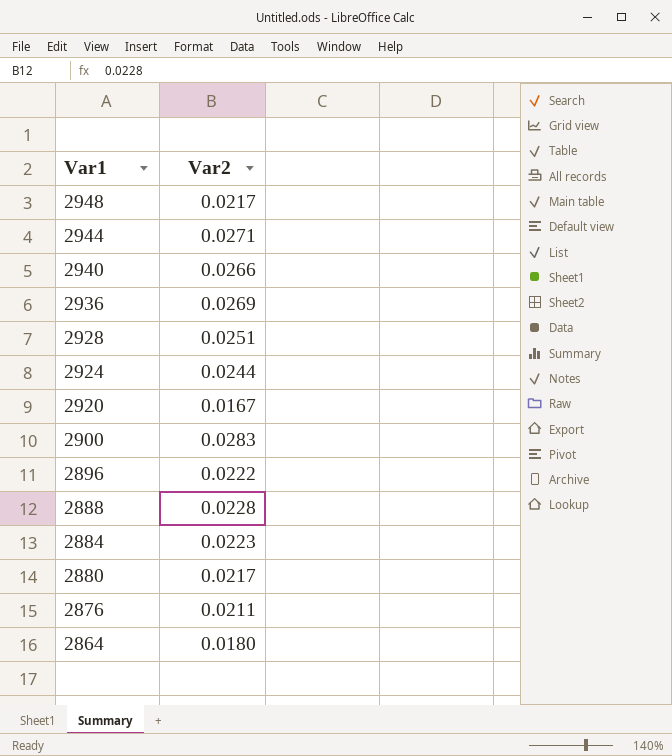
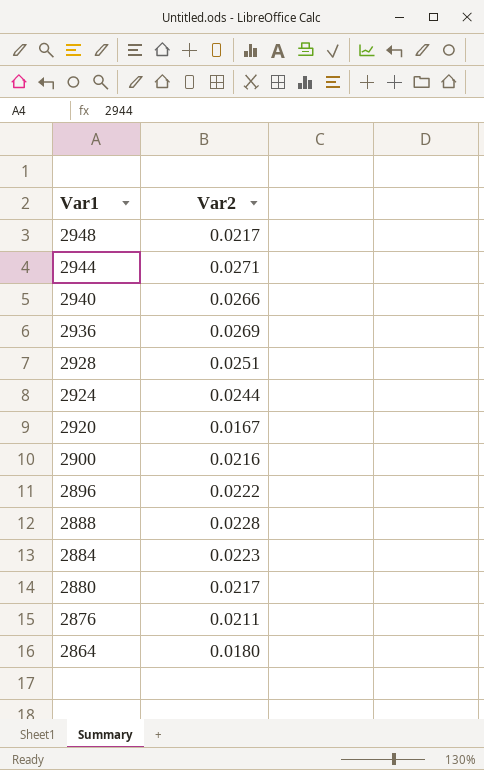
2900 | Var2: 0.0283 -> 0.0216

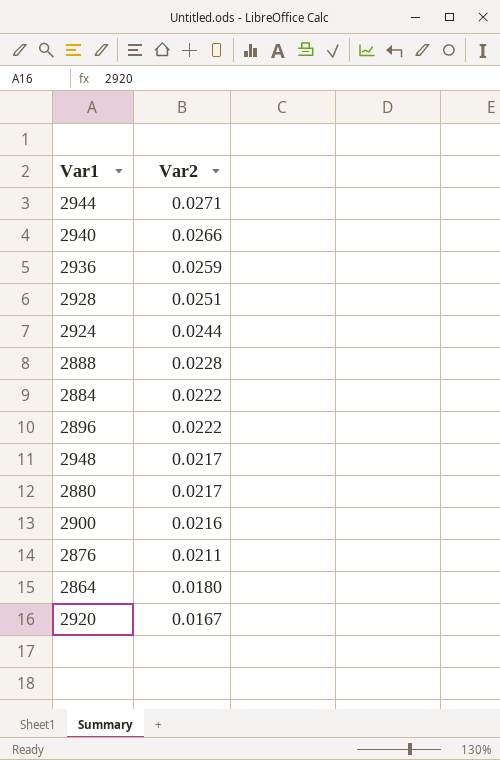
row order: Var1 descending -> Var2 descending
2936 | Var2: 0.0269 -> 0.0259
2884 | Var2: 0.0223 -> 0.0222

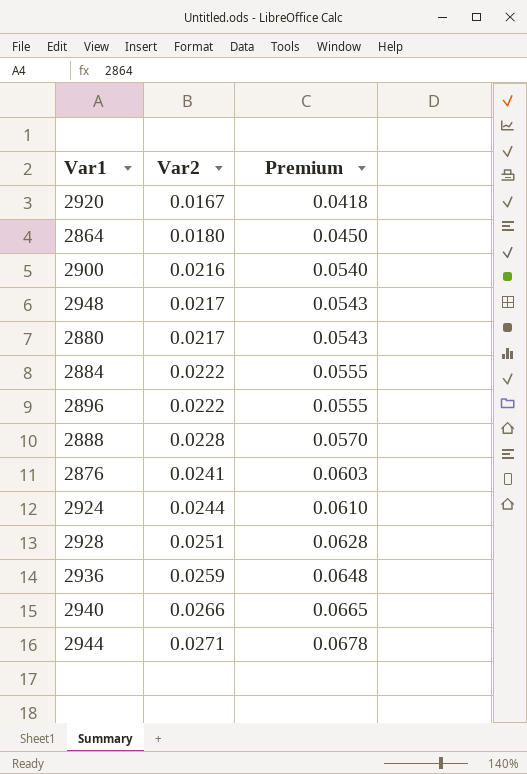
row order: Var2 descending -> Var2 ascending
column Premium | formula: none -> [Var2] * 2.5
2876 | Var2: 0.0211 -> 0.0241

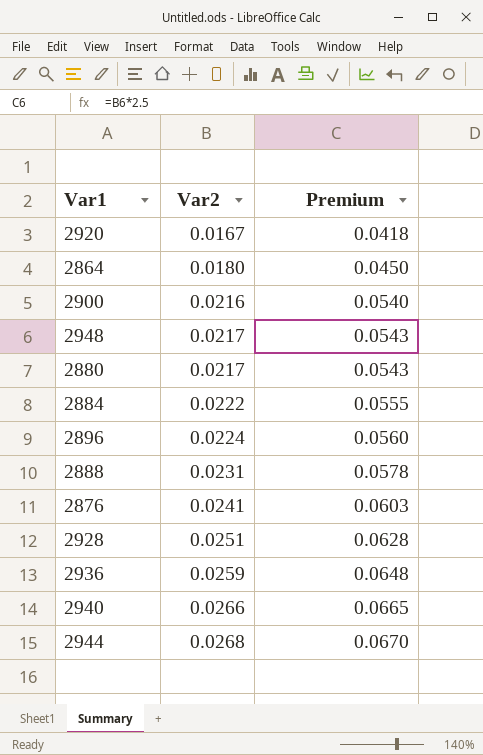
row 2924: 0.0244 | 0.0610 -> none
2896 | Var2: 0.0222 -> 0.0224
2896 | Premium: 0.0555 -> 0.0560
2888 | Var2: 0.0228 -> 0.0231
2888 | Premium: 0.0570 -> 0.0578
2944 | Var2: 0.0271 -> 0.0268
2944 | Premium: 0.0678 -> 0.0670

